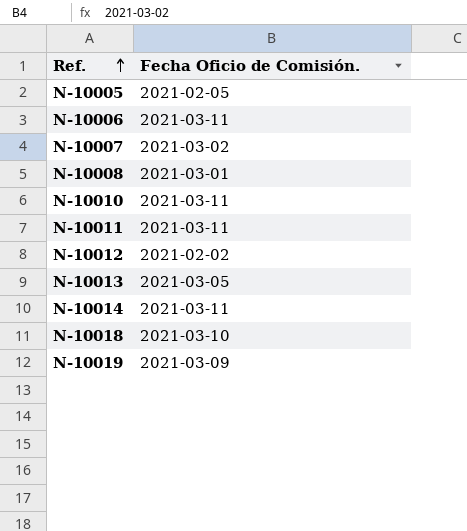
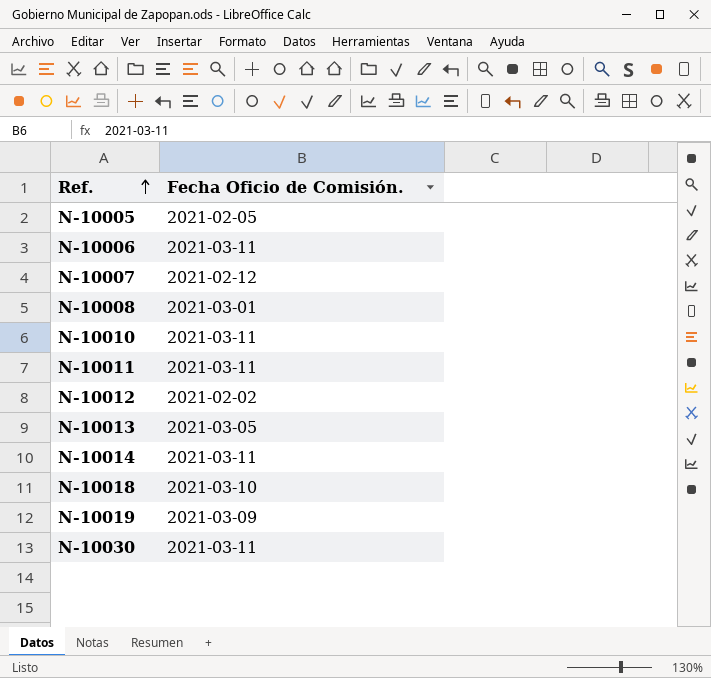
N-10007 | Fecha Oficio de Comisión.: 2021-03-02 -> 2021-02-12
row N-10030: none -> 2021-03-11

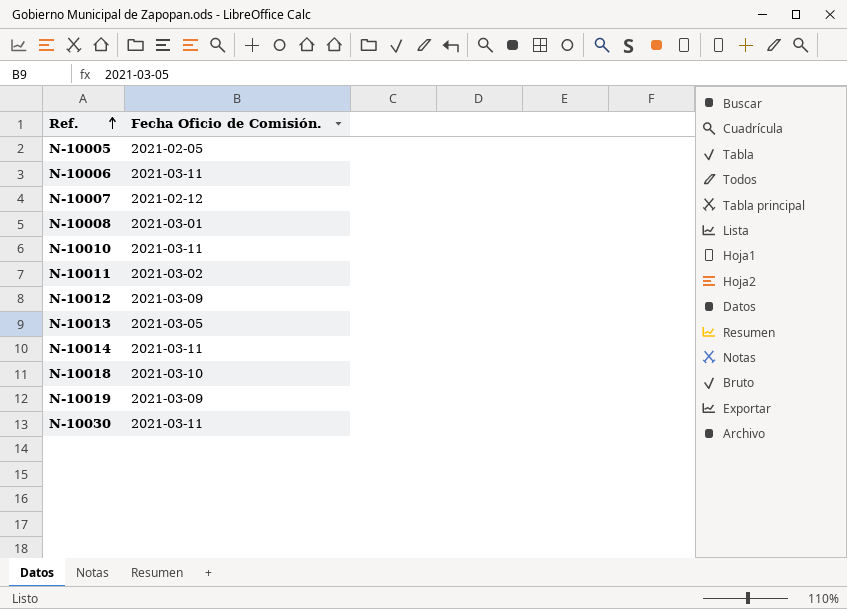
N-10011 | Fecha Oficio de Comisión.: 2021-03-11 -> 2021-03-02
N-10012 | Fecha Oficio de Comisión.: 2021-02-02 -> 2021-03-09

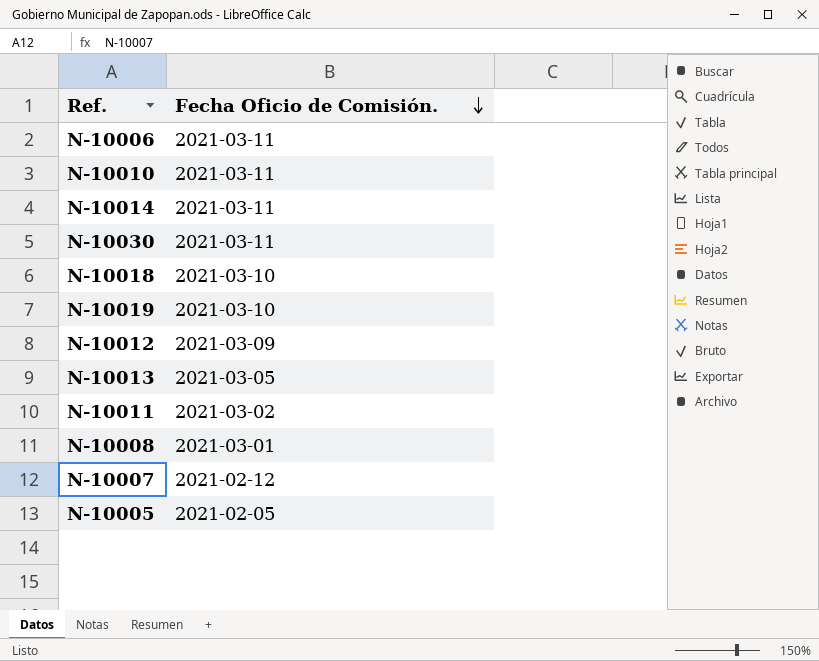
row order: Ref. ascending -> Fecha Oficio de Comisión. descending
N-10019 | Fecha Oficio de Comisión.: 2021-03-09 -> 2021-03-10

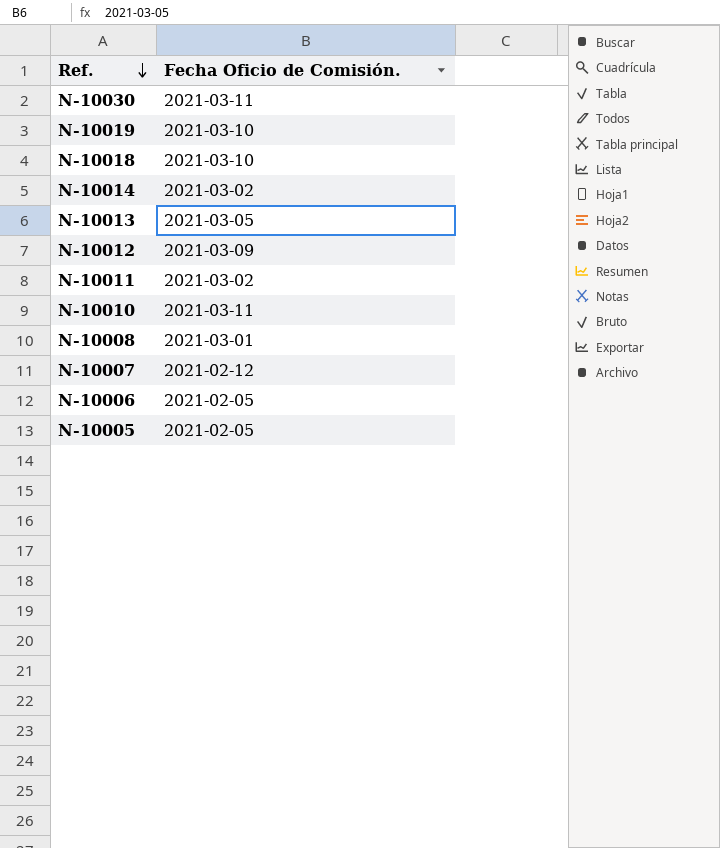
row order: Fecha Oficio de Comisión. descending -> Ref. descending
N-10014 | Fecha Oficio de Comisión.: 2021-03-11 -> 2021-03-02
N-10006 | Fecha Oficio de Comisión.: 2021-03-11 -> 2021-02-05

